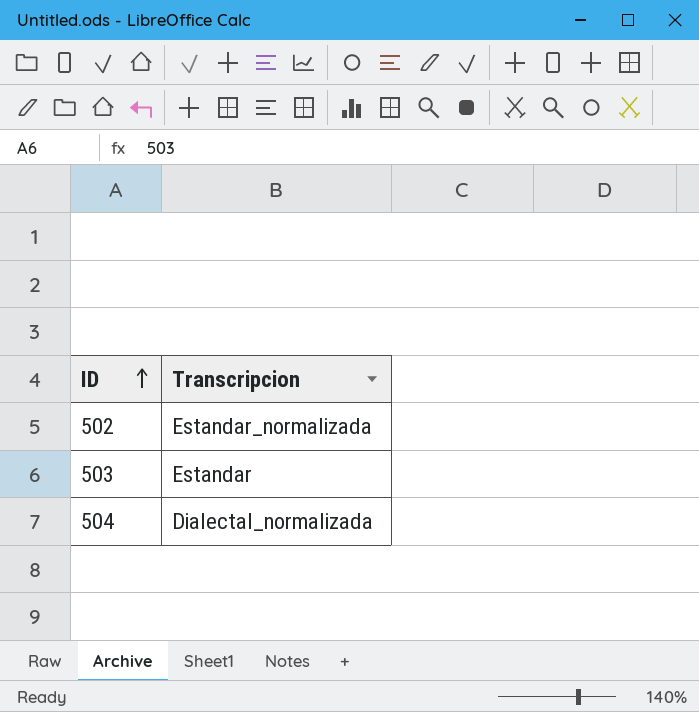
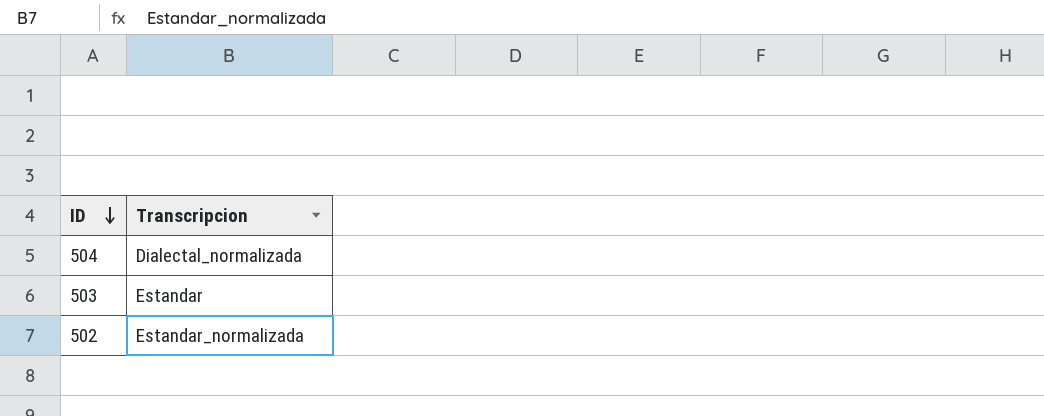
row order: ID ascending -> ID descending

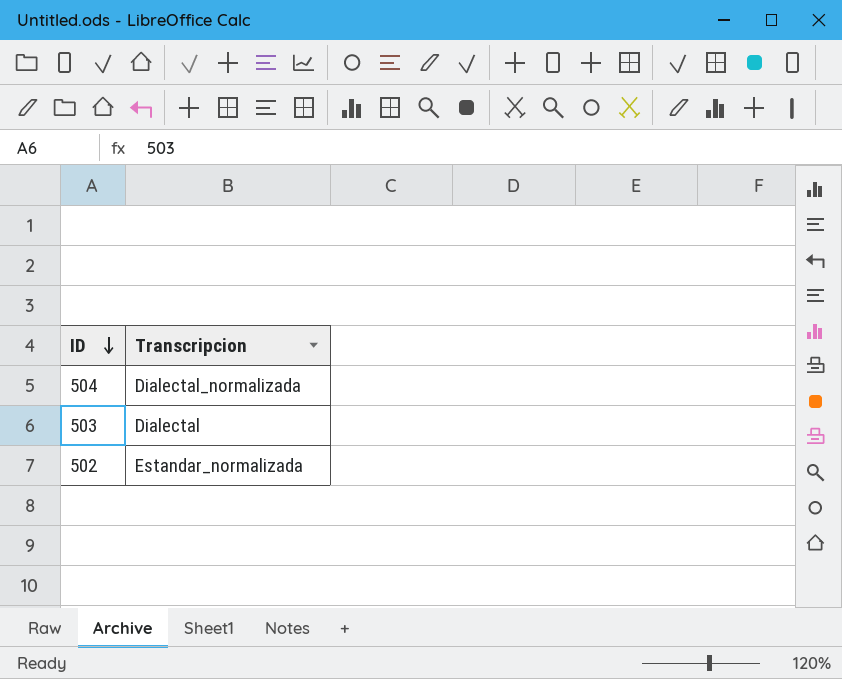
503 | Transcripcion: Estandar -> Dialectal

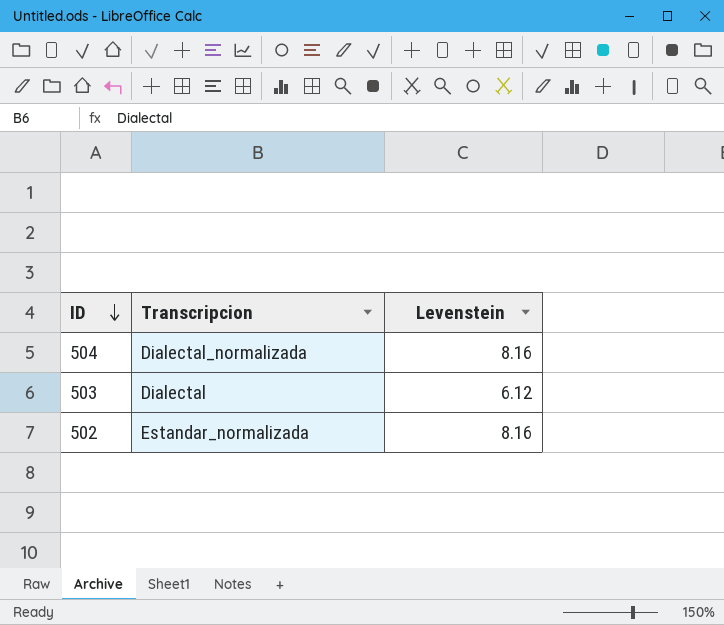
column Levenstein | position: none -> 3

